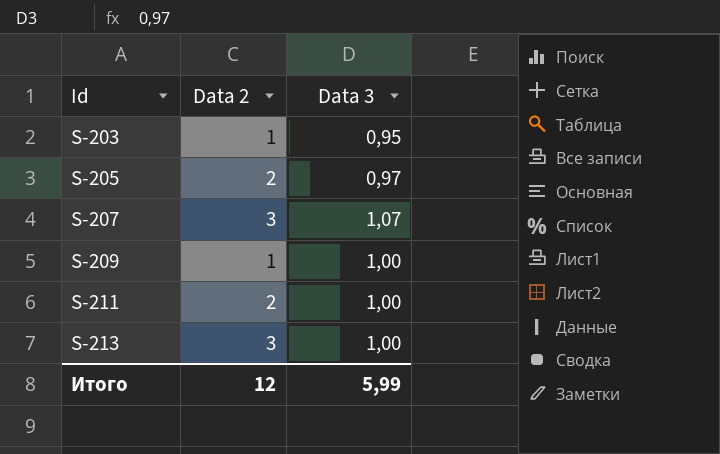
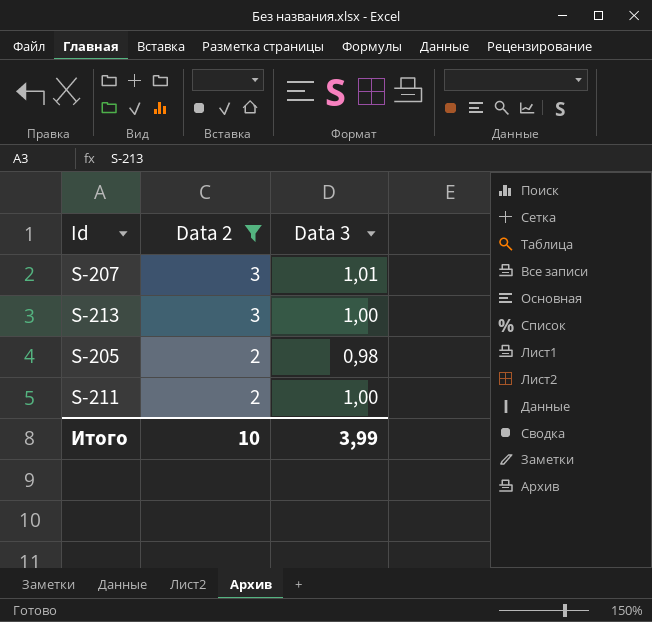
filter: none -> Data 2 != 1
row order: Id ascending -> Data 2 descending
S-207 | Data 3: 1,07 -> 1,01
S-205 | Data 3: 0,97 -> 0,98
Итого | Data 2: 12 -> 10
Итого | Data 3: 5,99 -> 3,99

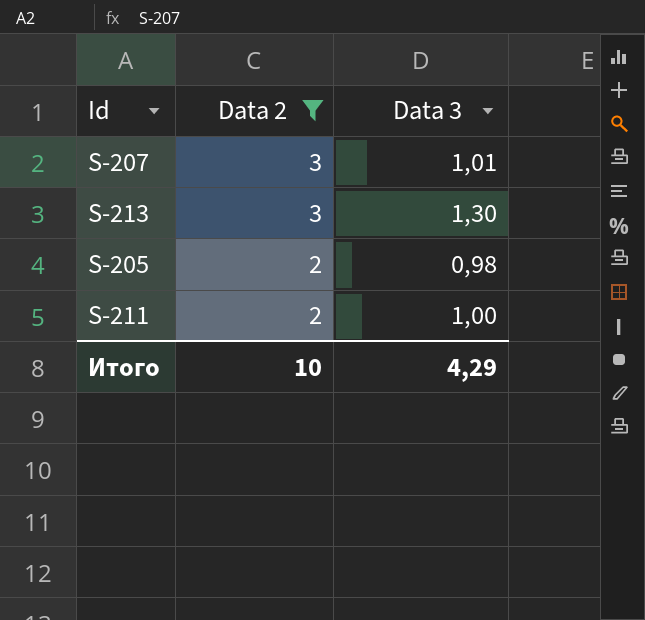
S-213 | Data 3: 1,00 -> 1,30
Итого | Data 3: 3,99 -> 4,29

